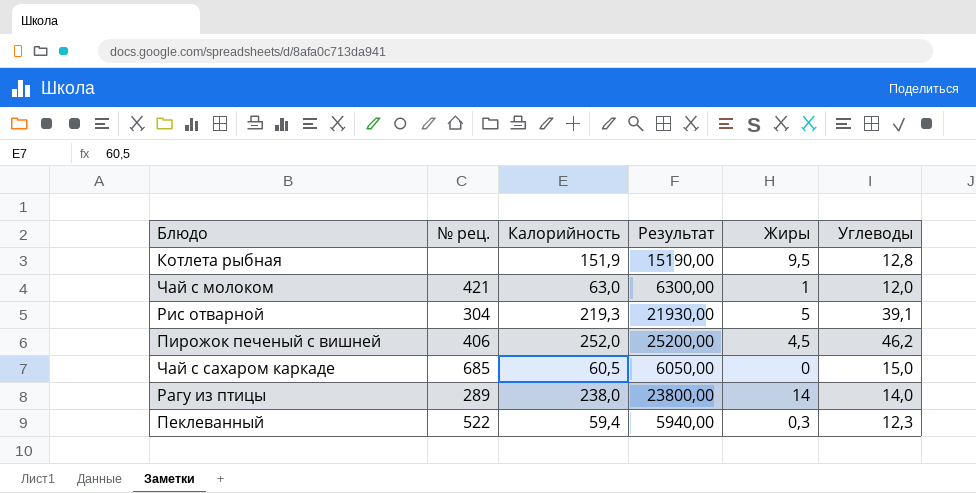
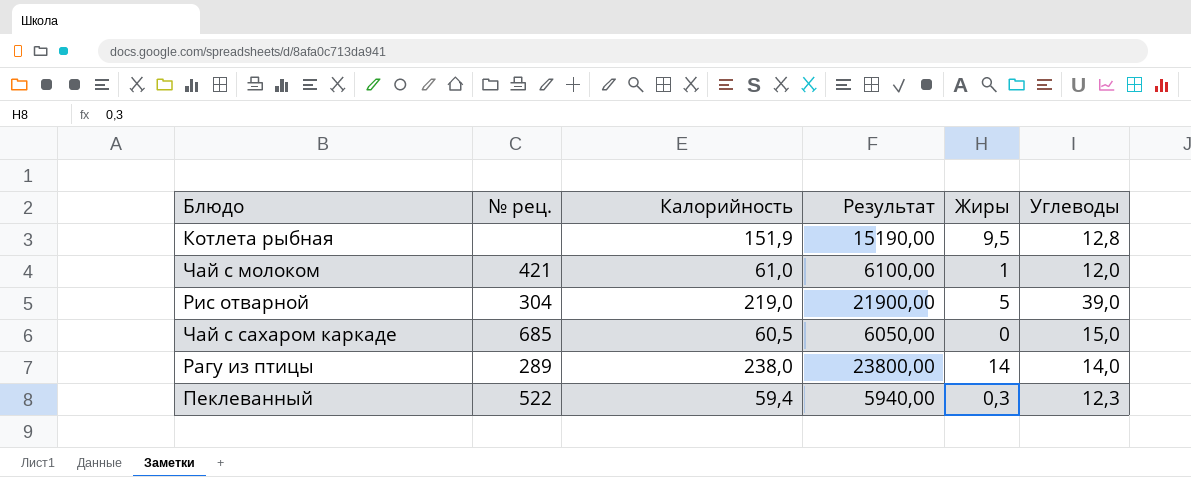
row Пирожок печеный с вишней: 406 | 252,0 | 25200,00 | 4,5 | 46,2 -> none
Чай с молоком | Калорийность: 63,0 -> 61,0
Чай с молоком | Результат: 6300,00 -> 6100,00
Рис отварной | Калорийность: 219,3 -> 219,0
Рис отварной | Результат: 21930,00 -> 21900,00
Рис отварной | Углеводы: 39,1 -> 39,0

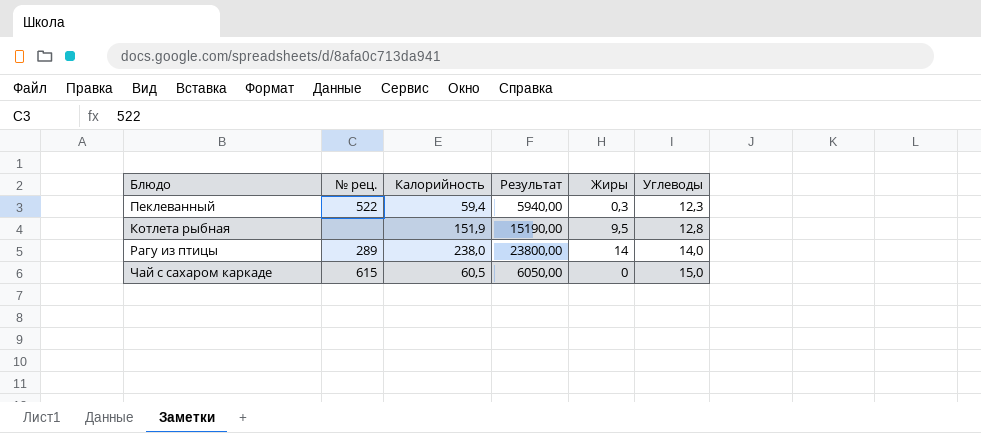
row order: none -> Углеводы ascending
row Чай с молоком: 421 | 61,0 | 6100,00 | 1 | 12,0 -> none
row Рис отварной: 304 | 219,0 | 21900,00 | 5 | 39,0 -> none
Чай с сахаром каркаде | № рец.: 685 -> 615

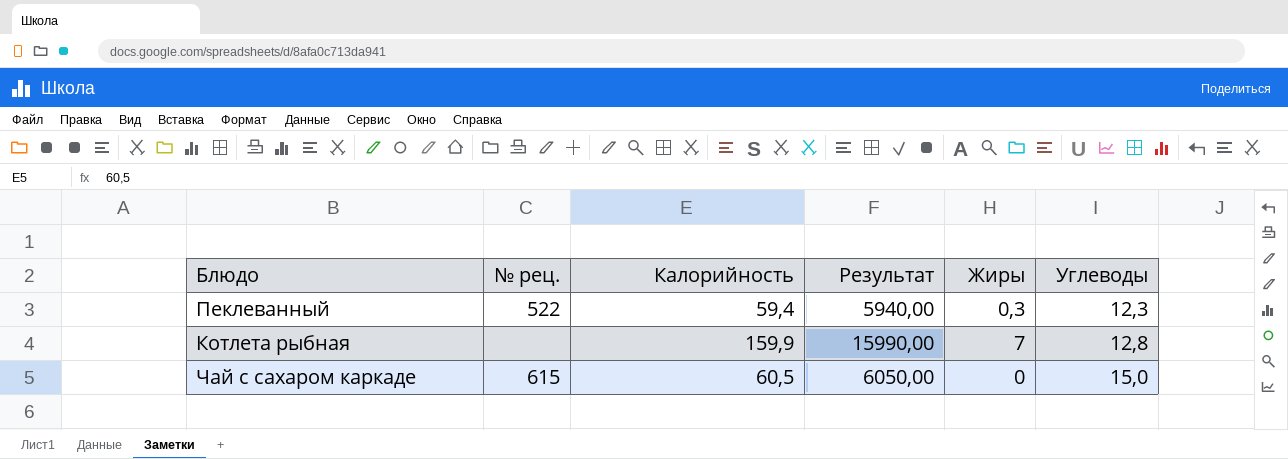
row Рагу из птицы: 289 | 238,0 | 23800,00 | 14 | 14,0 -> none
Котлета рыбная | Калорийность: 151,9 -> 159,9
Котлета рыбная | Результат: 15190,00 -> 15990,00
Котлета рыбная | Жиры: 9,5 -> 7

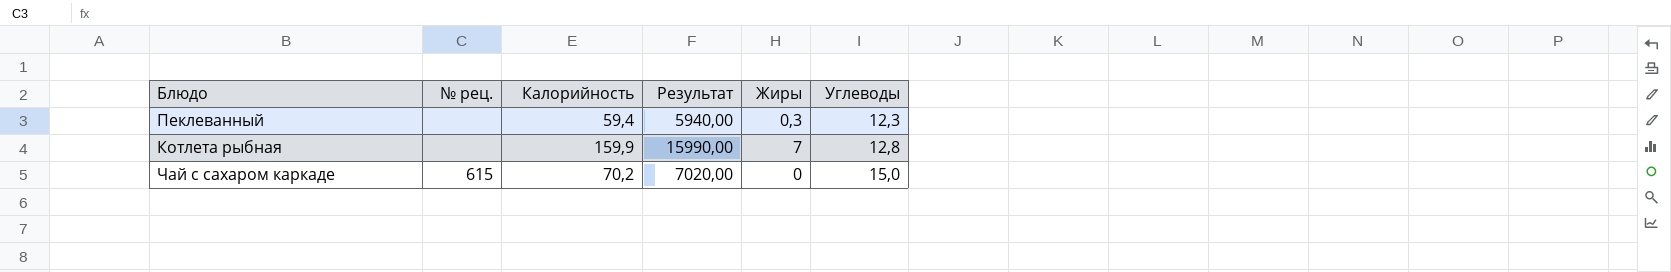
Пеклеванный | № рец.: 522 -> none
Чай с сахаром каркаде | Калорийность: 60,5 -> 70,2
Чай с сахаром каркаде | Результат: 6050,00 -> 7020,00

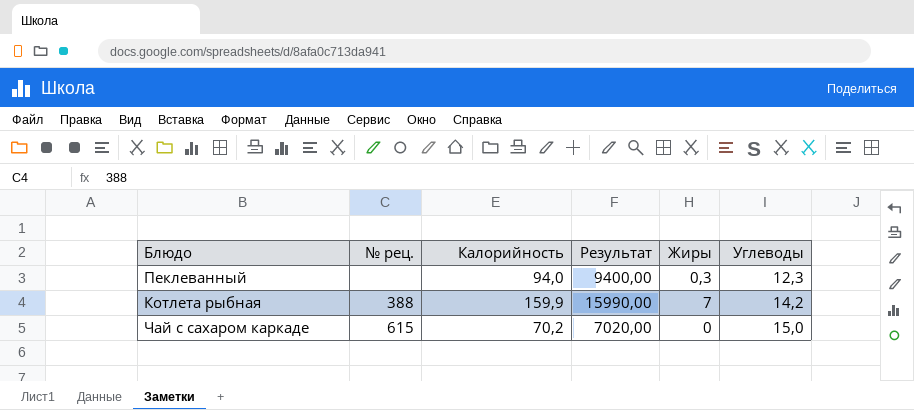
Пеклеванный | Калорийность: 59,4 -> 94,0
Пеклеванный | Результат: 5940,00 -> 9400,00
Котлета рыбная | № рец.: none -> 388
Котлета рыбная | Углеводы: 12,8 -> 14,2

